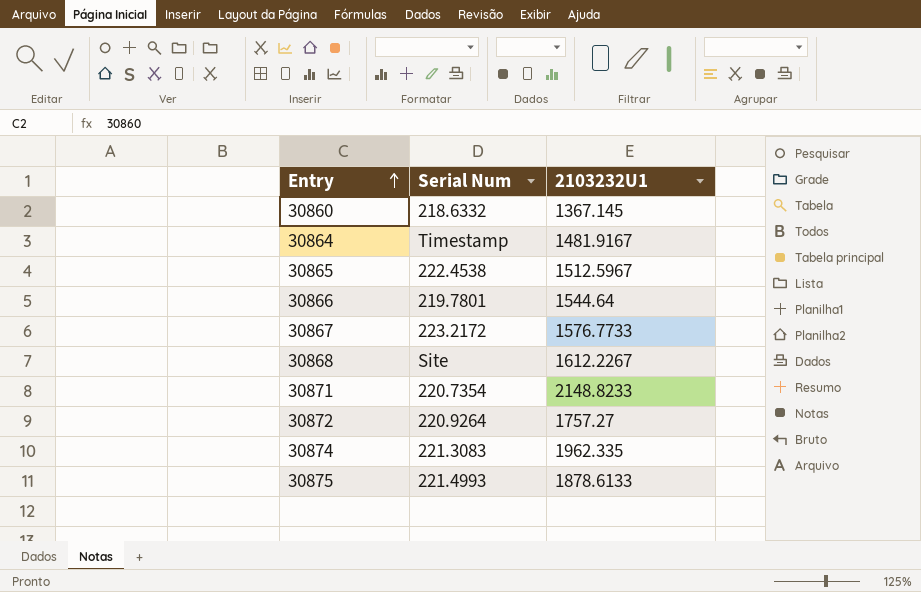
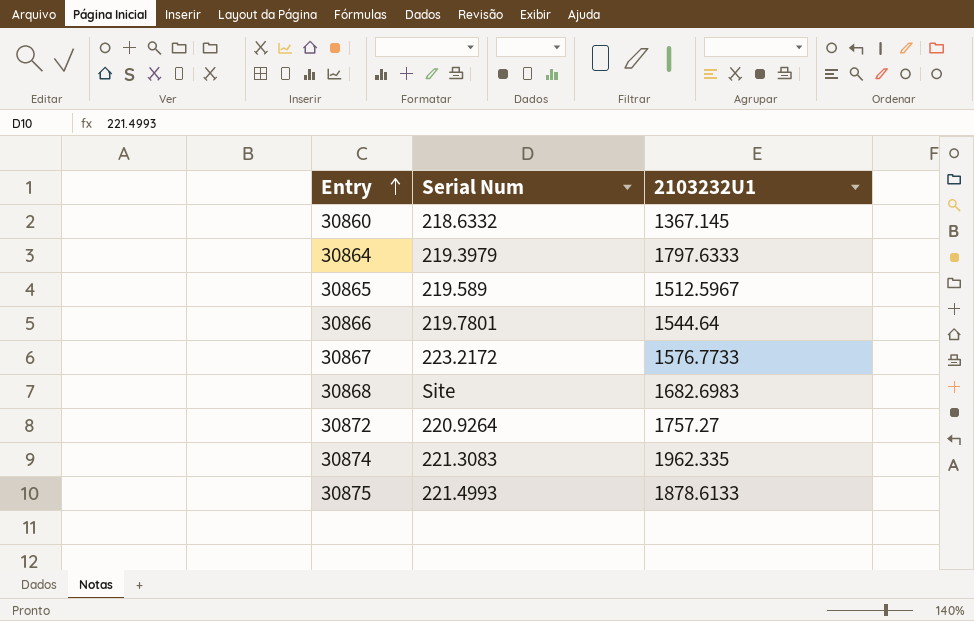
row 30871: 220.7354 | 2148.8233 -> none
30864 | Serial Num: Timestamp -> 219.3979
30864 | 2103232U1: 1481.9167 -> 1797.6333
30865 | Serial Num: 222.4538 -> 219.589
30868 | 2103232U1: 1612.2267 -> 1682.6983

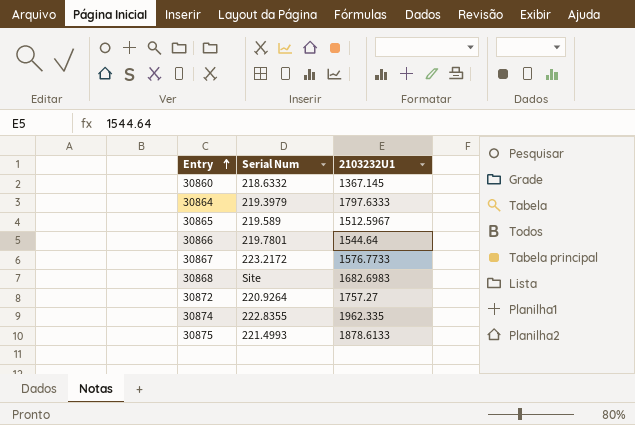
30874 | Serial Num: 221.3083 -> 222.8355

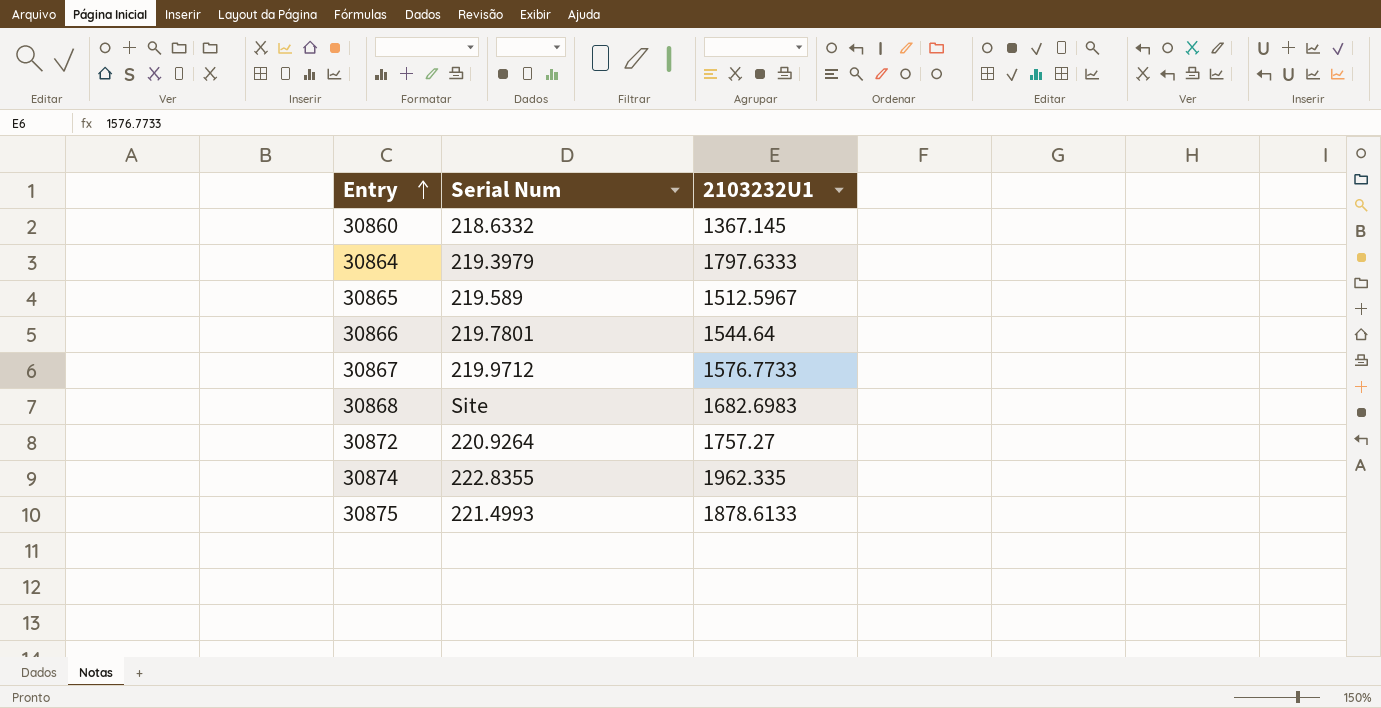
30867 | Serial Num: 223.2172 -> 219.9712

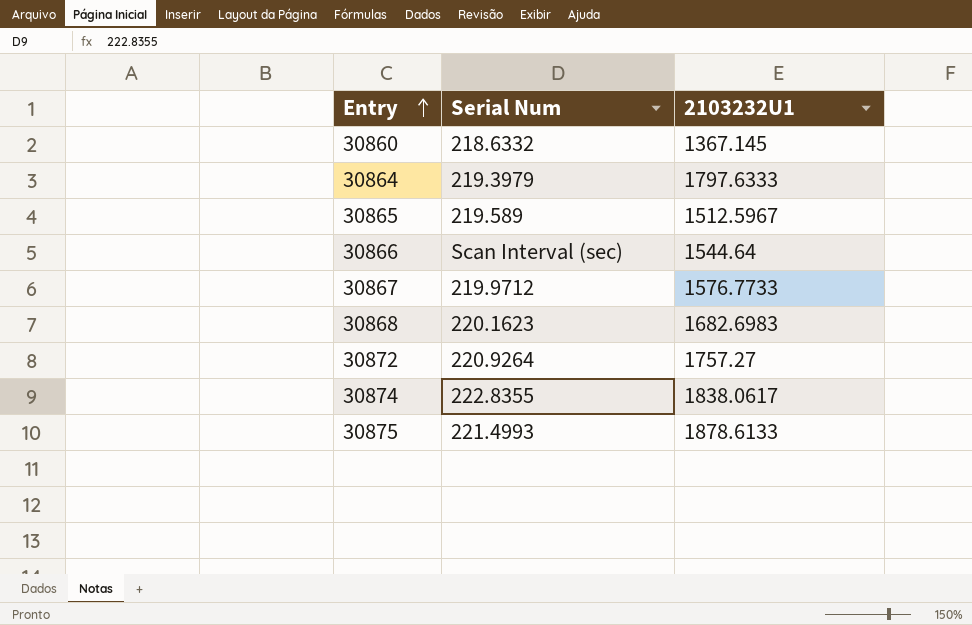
30866 | Serial Num: 219.7801 -> Scan Interval (sec)
30868 | Serial Num: Site -> 220.1623
30874 | 2103232U1: 1962.335 -> 1838.0617

